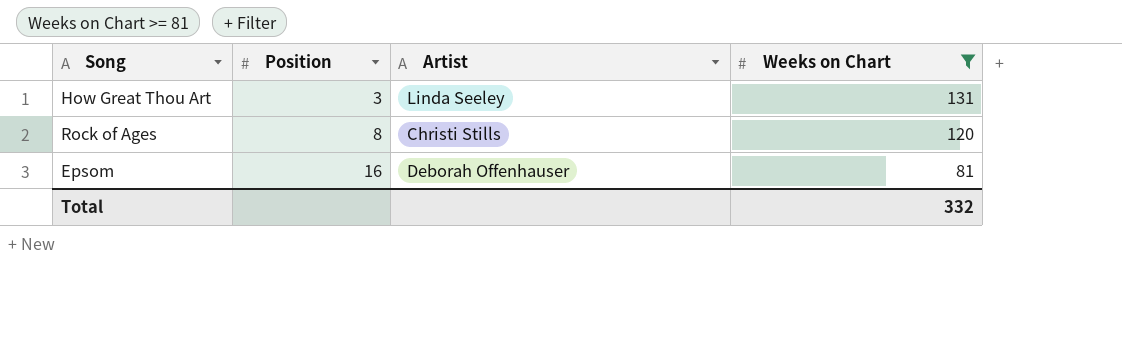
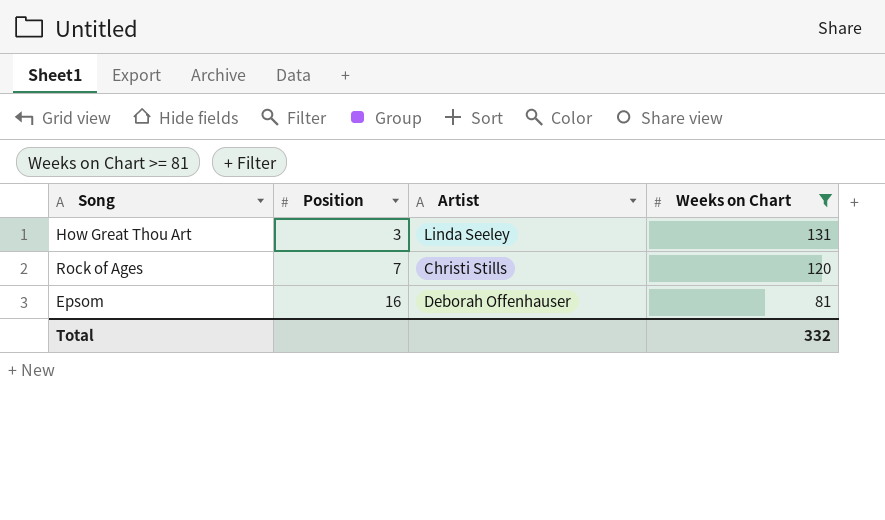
Rock of Ages | Position: 8 -> 7

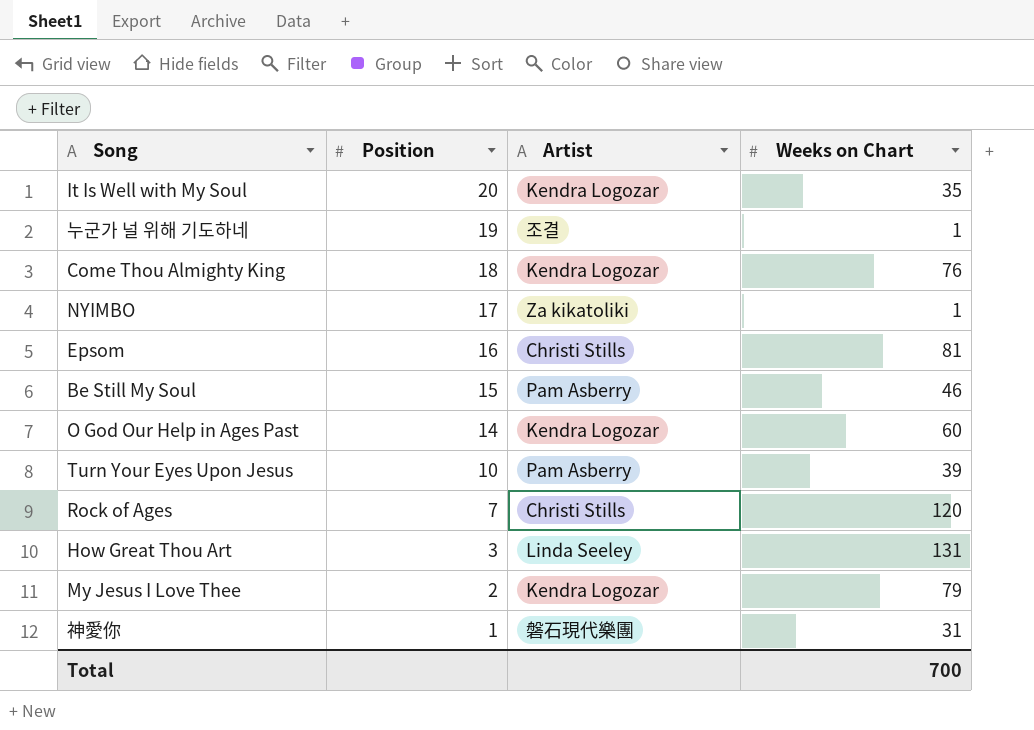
filter: Weeks on Chart >= 81 -> none
row order: Position ascending -> Position descending
Epsom | Artist: Deborah Offenhauser -> Christi Stills
Total | Weeks on Chart: 332 -> 700

